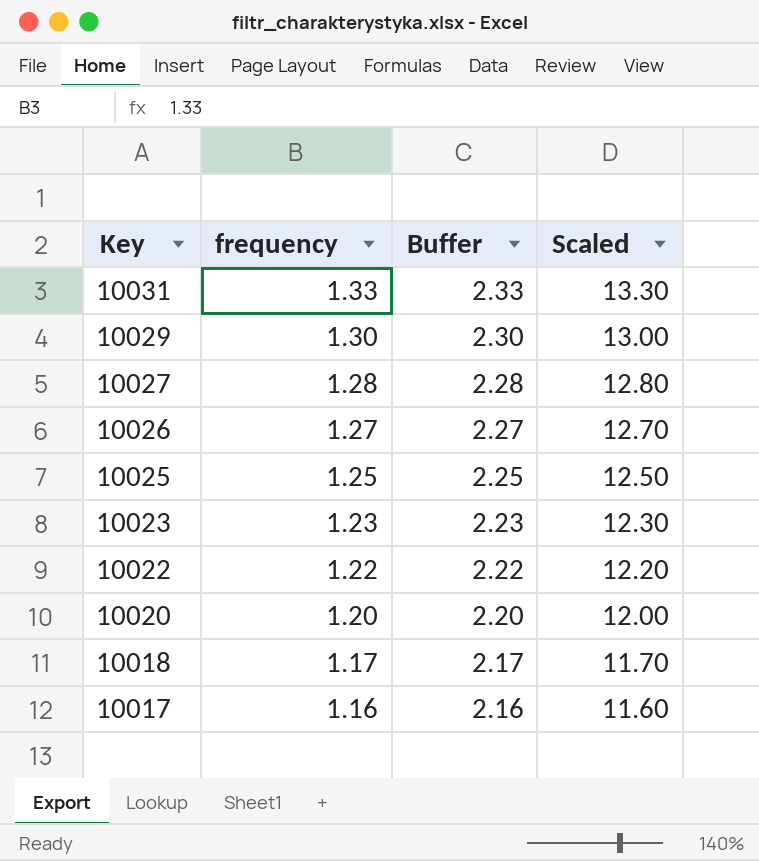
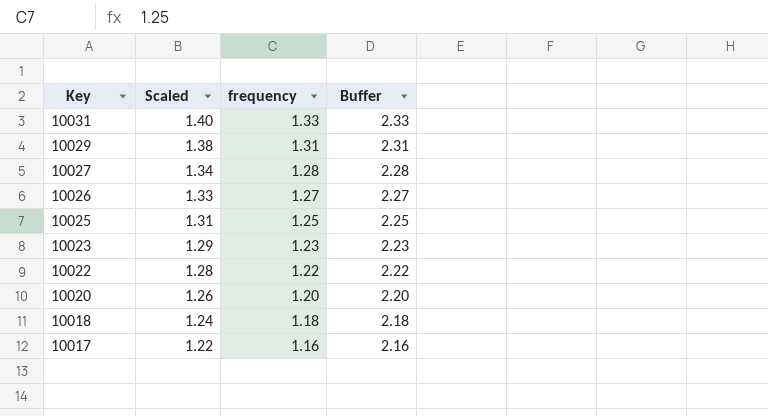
column Scaled | formula: [frequency] * 10 -> [frequency] * 1.05
column Scaled | position: 4 -> 2
10029 | frequency: 1.30 -> 1.31
10029 | Buffer: 2.30 -> 2.31
10018 | frequency: 1.17 -> 1.18
10018 | Buffer: 2.17 -> 2.18

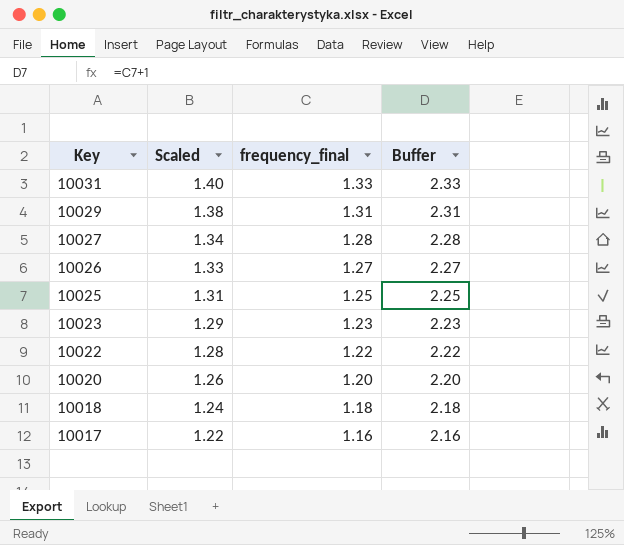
column name: frequency -> frequency_final

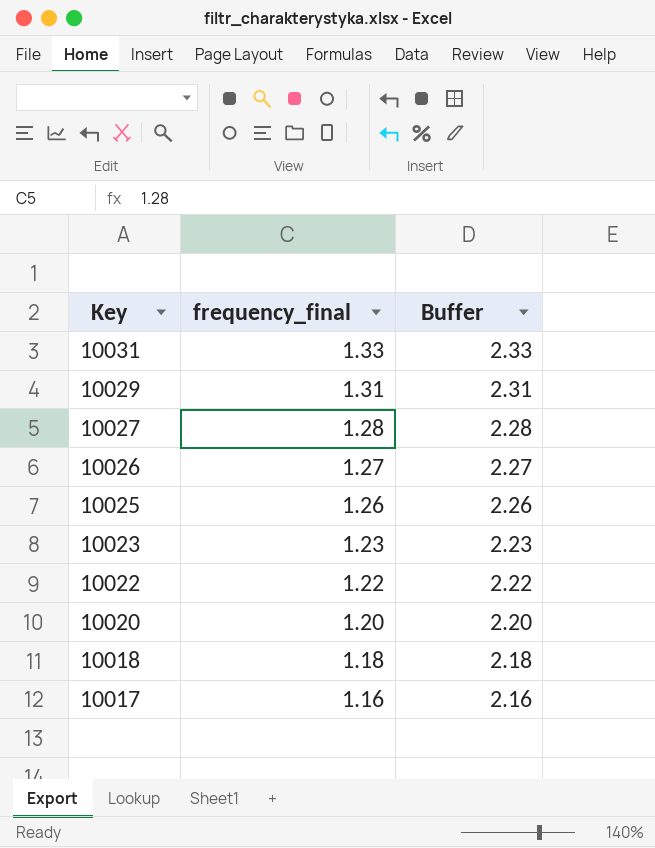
column Scaled | formula: [frequency_final] * 1.05 -> none
10025 | frequency_final: 1.25 -> 1.26
10025 | Buffer: 2.25 -> 2.26

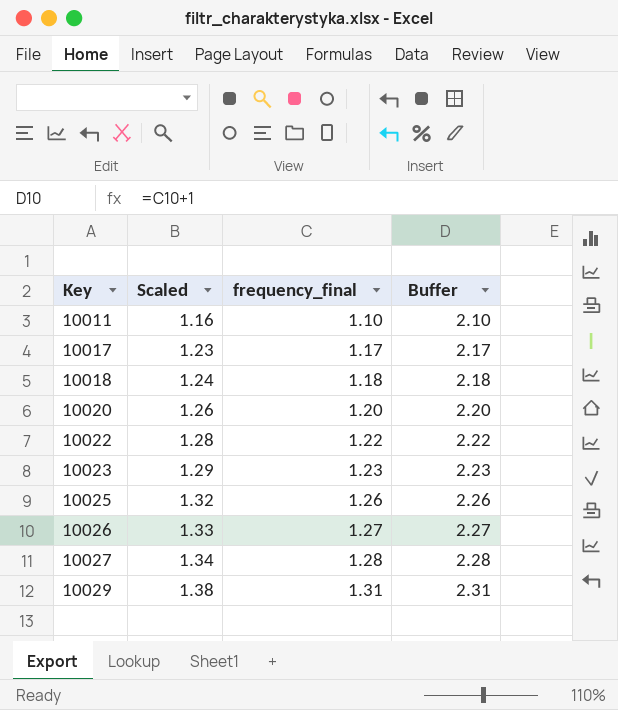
row order: Key descending -> Key ascending
column Scaled | formula: none -> [frequency_final] * 1.05
row 10031: 1.33 | 2.33 -> none
row 10011: none -> 1.16 | 1.10 | 2.10
10017 | frequency_final: 1.16 -> 1.17
10017 | Buffer: 2.16 -> 2.17

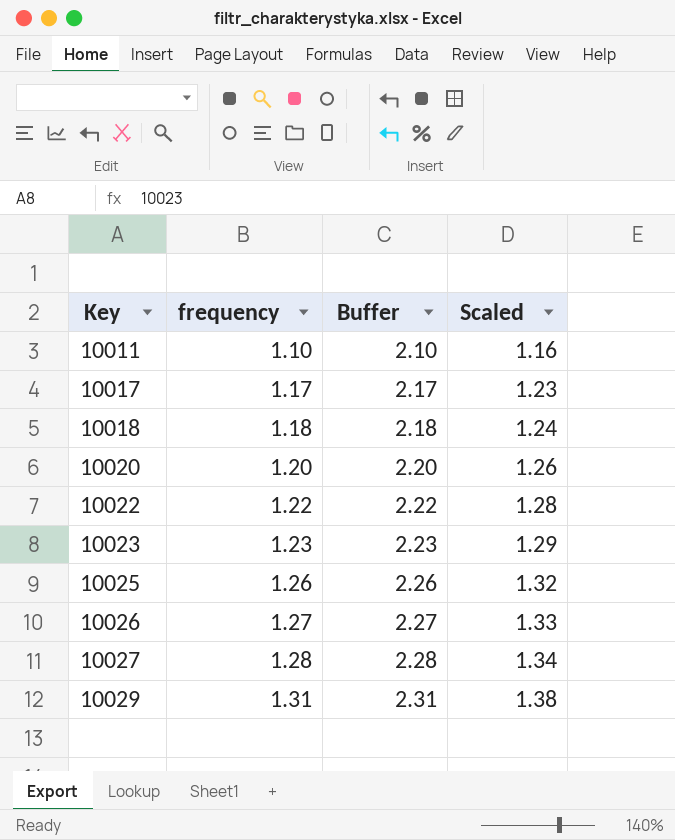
column name: frequency_final -> frequency
column Scaled | position: 2 -> 4

